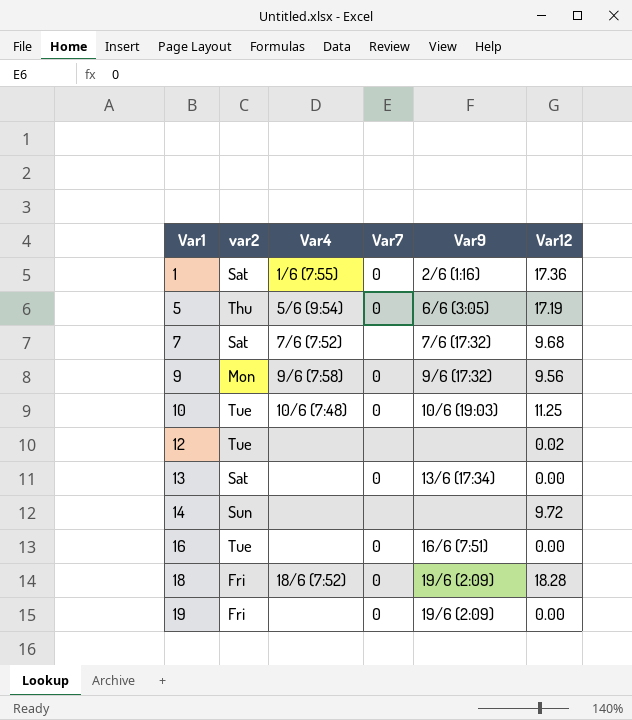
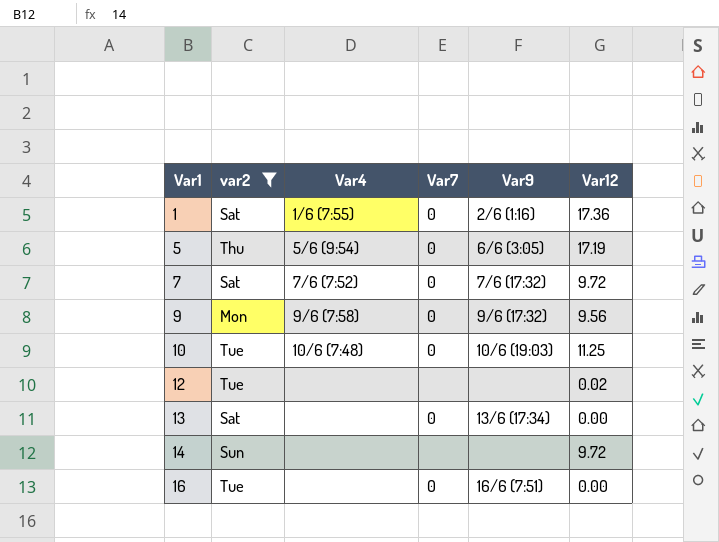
filter: none -> var2 != Fri
7 | Var7: none -> 0
7 | Var12: 9.68 -> 9.72

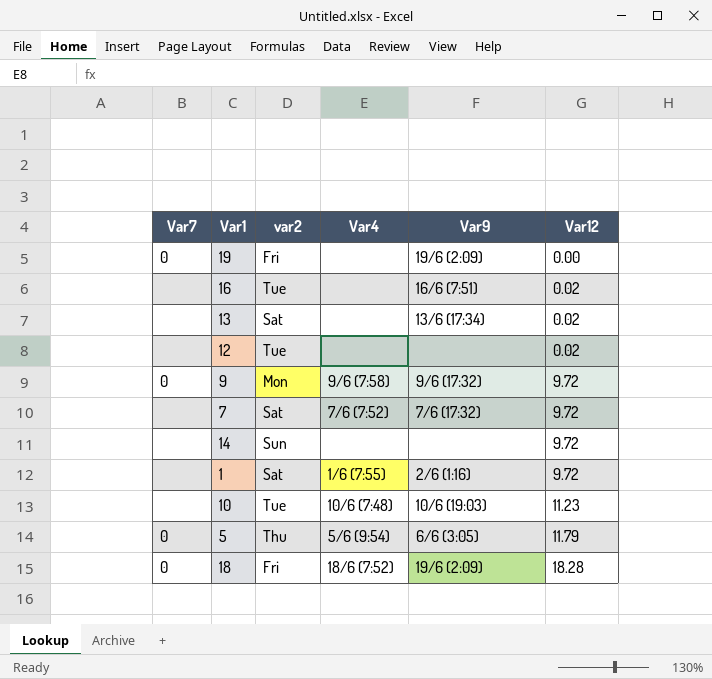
filter: var2 != Fri -> none
row order: Var1 ascending -> Var12 ascending
column Var7 | position: 4 -> 1
16 | Var7: 0 -> none
16 | Var12: 0.00 -> 0.02
13 | Var7: 0 -> none
13 | Var12: 0.00 -> 0.02
9 | Var12: 9.56 -> 9.72
7 | Var7: 0 -> none
1 | Var7: 0 -> none
1 | Var12: 17.36 -> 9.72
10 | Var7: 0 -> none
10 | Var12: 11.25 -> 11.23
5 | Var12: 17.19 -> 11.79

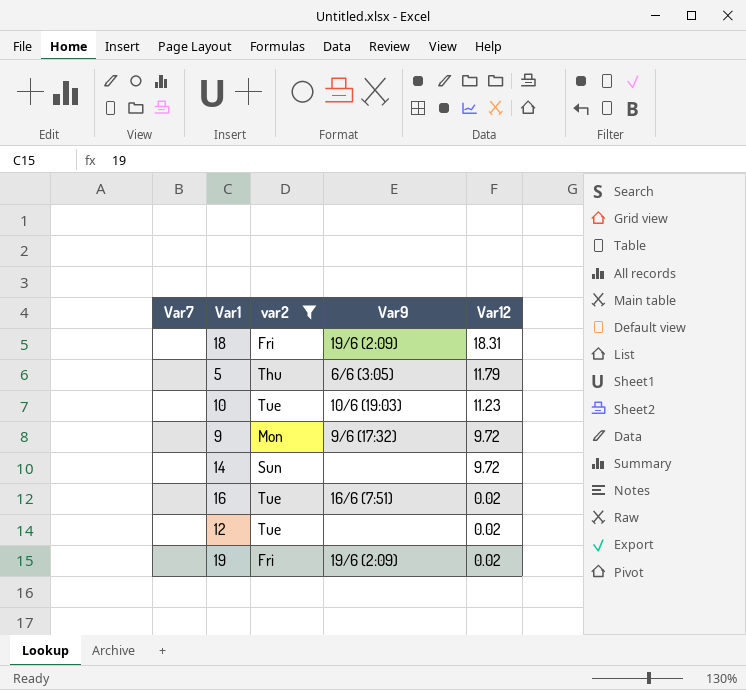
filter: none -> var2 != Sat
row order: Var12 ascending -> Var12 descending
column Var4 | position: 4 -> none
18 | Var7: 0 -> none
18 | Var12: 18.28 -> 18.31
5 | Var7: 0 -> none
9 | Var7: 0 -> none
19 | Var7: 0 -> none
19 | Var12: 0.00 -> 0.02

